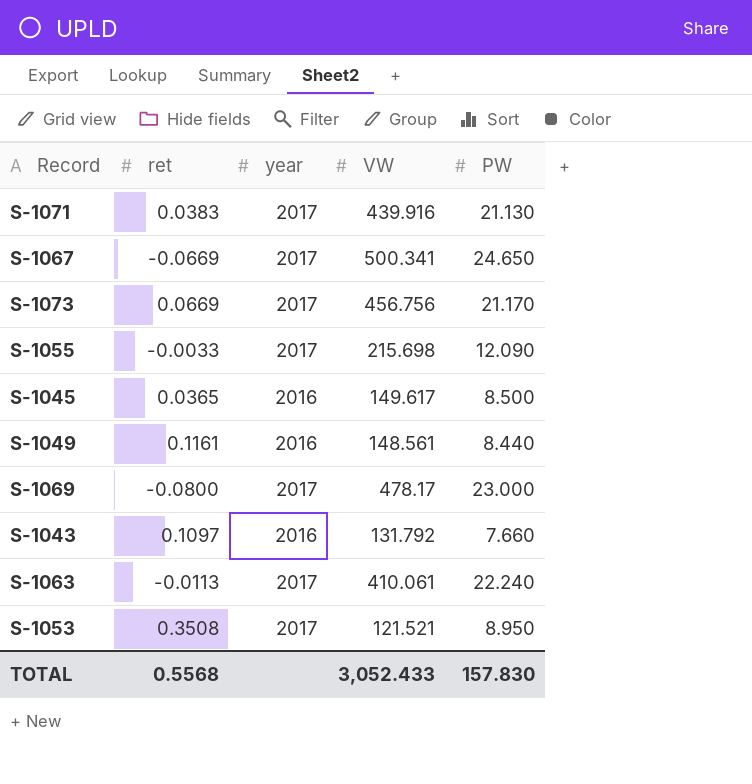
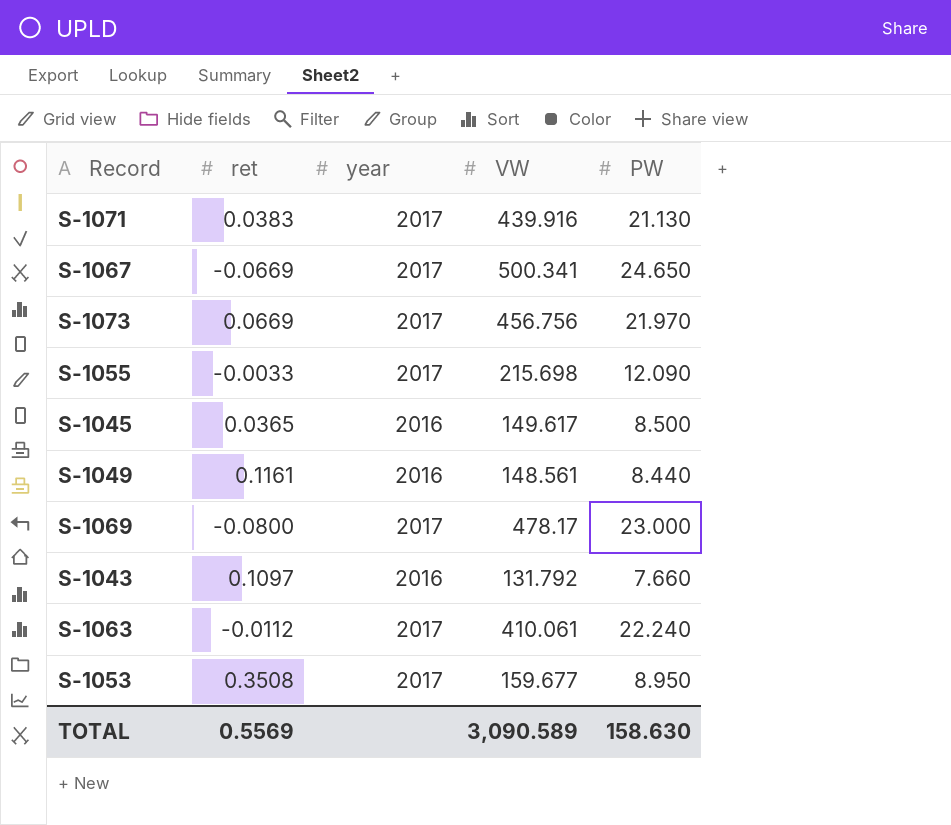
S-1073 | PW: 21.170 -> 21.970
S-1063 | ret: -0.0113 -> -0.0112
S-1053 | VW: 121.521 -> 159.677
TOTAL | ret: 0.5568 -> 0.5569
TOTAL | VW: 3,052.433 -> 3,090.589
TOTAL | PW: 157.830 -> 158.630

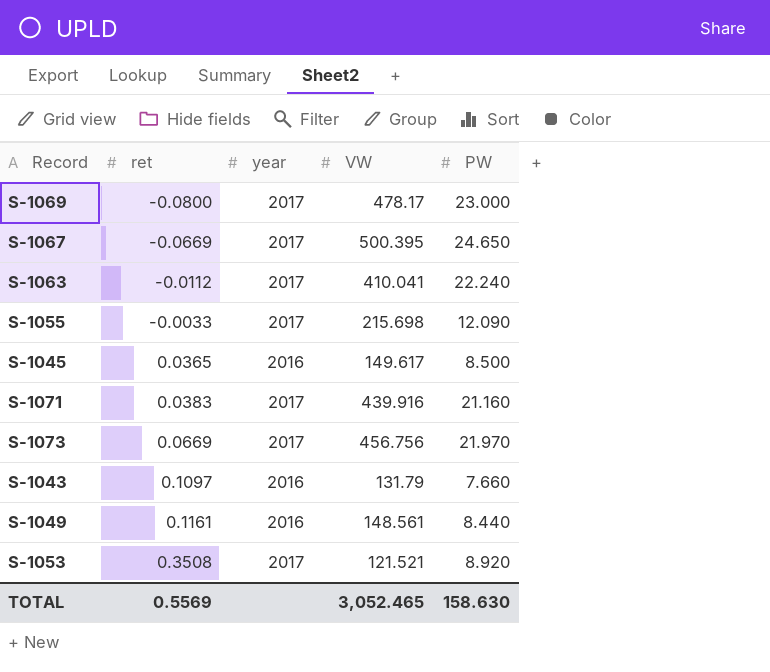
row order: none -> ret ascending
S-1067 | VW: 500.341 -> 500.395
S-1063 | VW: 410.061 -> 410.041
S-1071 | PW: 21.130 -> 21.160
S-1043 | VW: 131.792 -> 131.79
S-1053 | VW: 159.677 -> 121.521
S-1053 | PW: 8.950 -> 8.920
TOTAL | VW: 3,090.589 -> 3,052.465

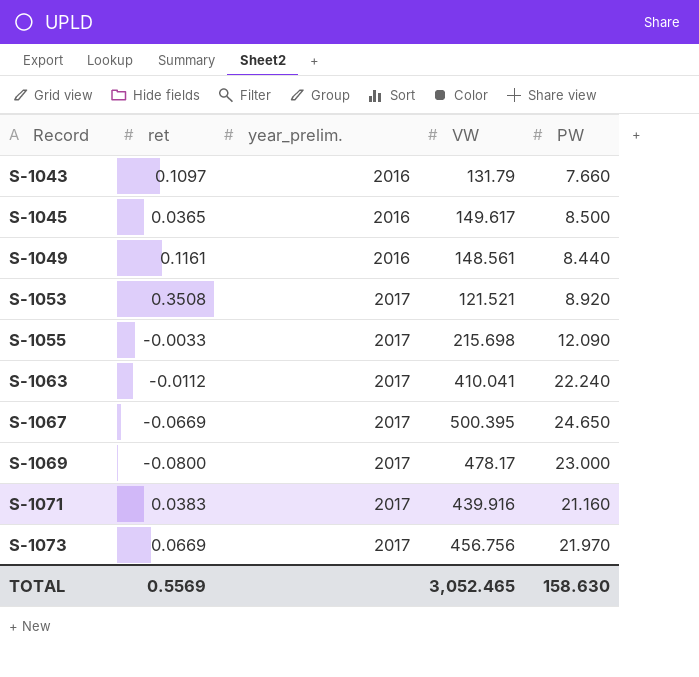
row order: ret ascending -> Record ascending
column name: year -> year_prelim.

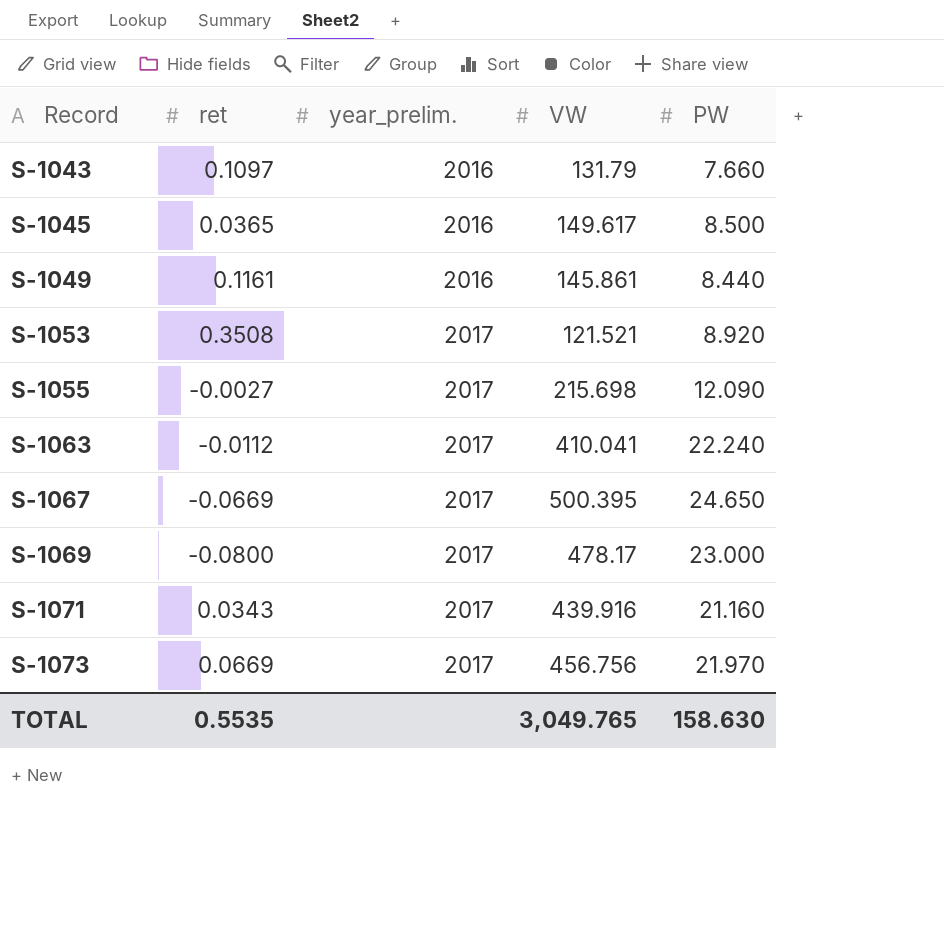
S-1049 | VW: 148.561 -> 145.861
S-1055 | ret: -0.0033 -> -0.0027
S-1071 | ret: 0.0383 -> 0.0343
TOTAL | ret: 0.5569 -> 0.5535
TOTAL | VW: 3,052.465 -> 3,049.765

